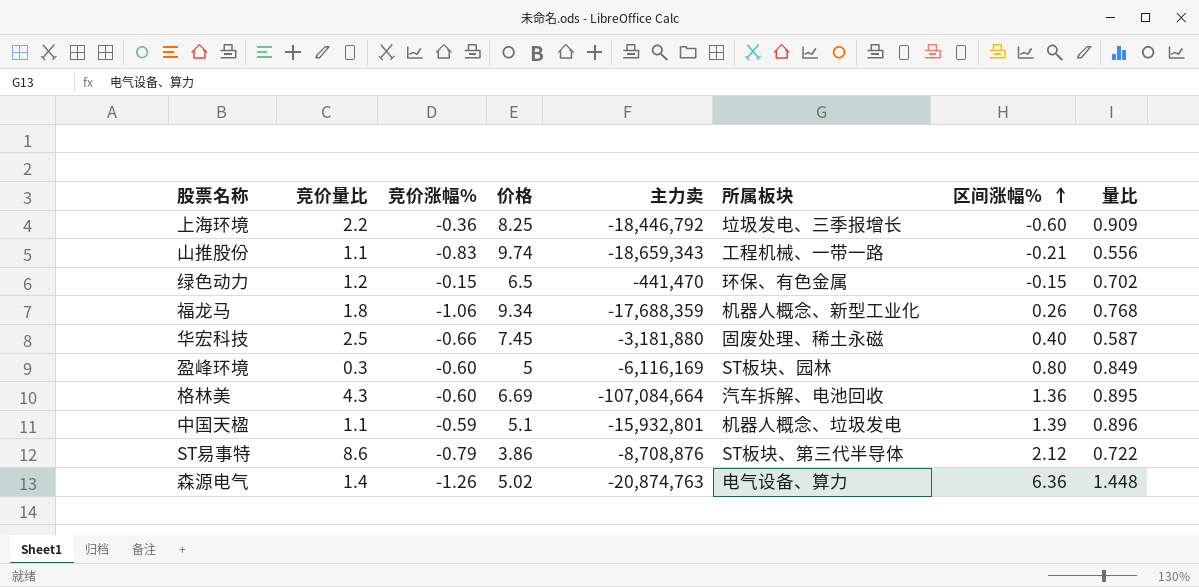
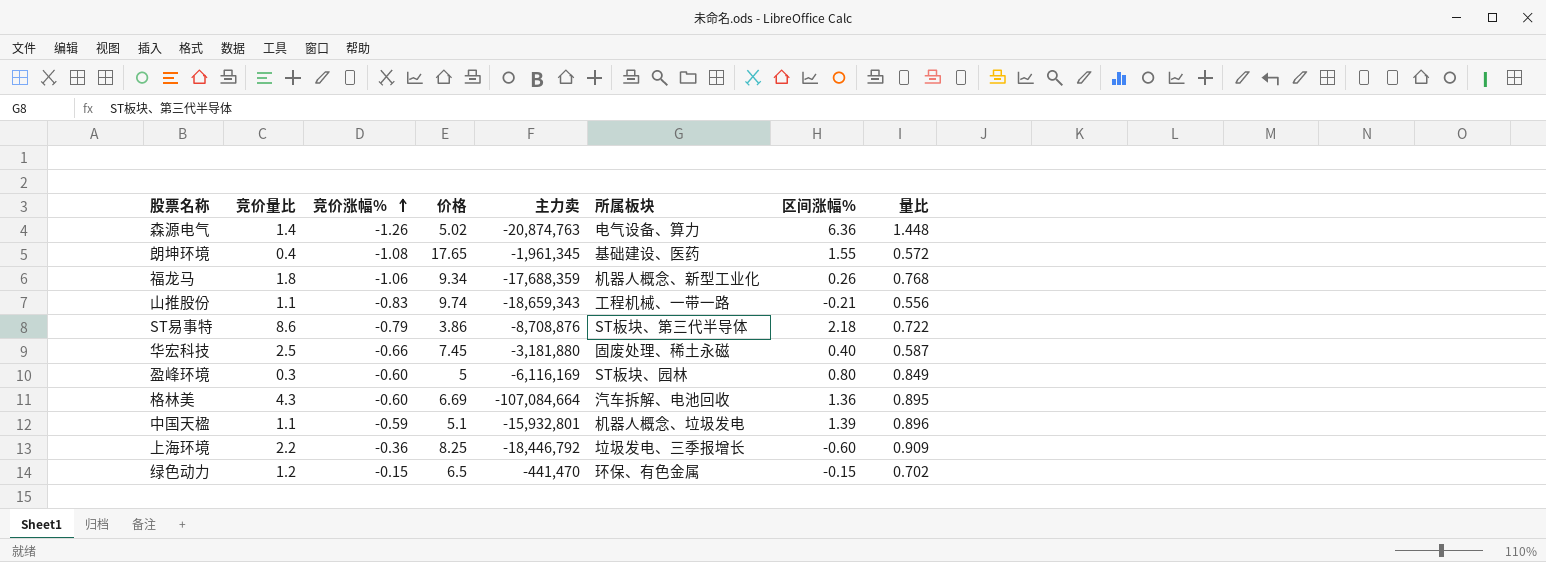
row order: 区间涨幅% ascending -> 竞价涨幅% ascending
row 朗坤环境: none -> 0.4 | -1.08 | 17.65 | -1,961,345 | 基础建设、医药 | 1.55 | 0.572
ST易事特 | 区间涨幅%: 2.12 -> 2.18

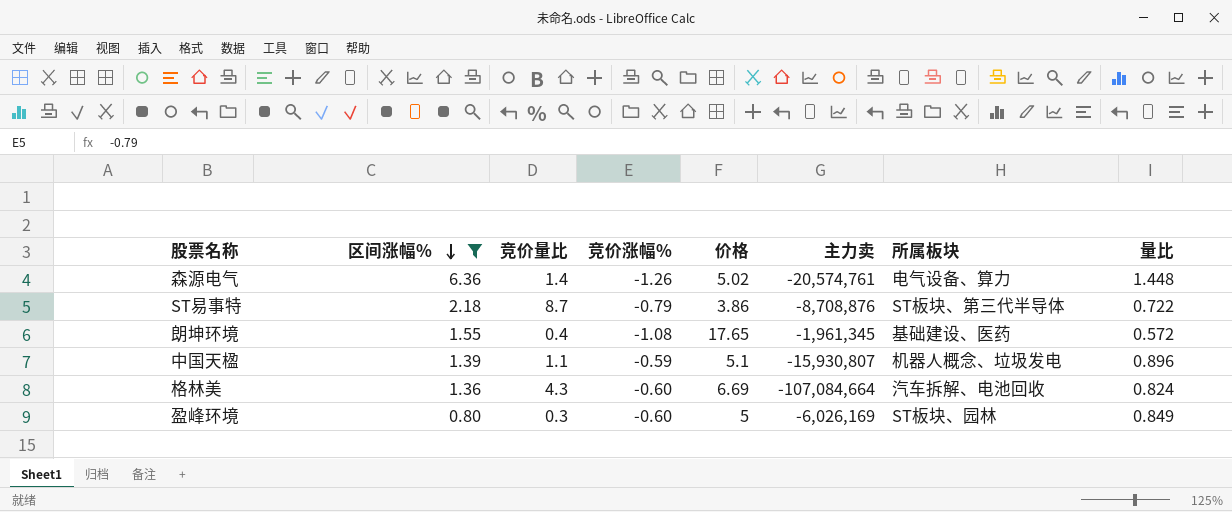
filter: none -> 区间涨幅% >= 0.80
row order: 竞价涨幅% ascending -> 区间涨幅% descending
column 区间涨幅% | position: 7 -> 2
森源电气 | 主力卖: -20,874,763 -> -20,574,761
ST易事特 | 竞价量比: 8.6 -> 8.7
中国天楹 | 主力卖: -15,932,801 -> -15,930,807
格林美 | 量比: 0.895 -> 0.824
盈峰环境 | 主力卖: -6,116,169 -> -6,026,169

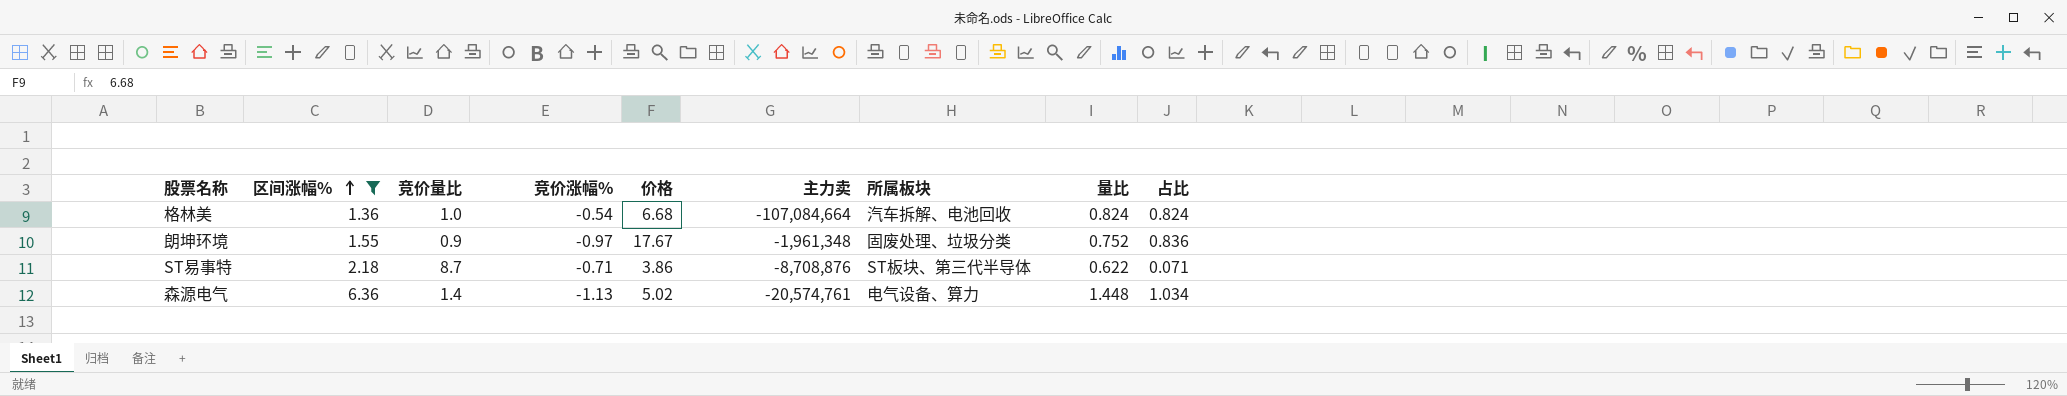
row order: 区间涨幅% descending -> 区间涨幅% ascending
column 占比 | formula: none -> [量比] / [竞价量比]
row 中国天楹: 1.39 | 1.1 | -0.59 | 5.1 | -15,930,807 | 机器人概念、垃圾发电 | 0.896 -> none
row 盈峰环境: 0.80 | 0.3 | -0.60 | 5 | -6,026,169 | ST板块、园林 | 0.849 -> none
格林美 | 竞价量比: 4.3 -> 1.0
格林美 | 竞价涨幅%: -0.60 -> -0.54
格林美 | 价格: 6.69 -> 6.68
朗坤环境 | 竞价量比: 0.4 -> 0.9
朗坤环境 | 竞价涨幅%: -1.08 -> -0.97
朗坤环境 | 价格: 17.65 -> 17.67
朗坤环境 | 主力卖: -1,961,345 -> -1,961,348
朗坤环境 | 所属板块: 基础建设、医药 -> 固废处理、垃圾分类
朗坤环境 | 量比: 0.572 -> 0.752
ST易事特 | 竞价涨幅%: -0.79 -> -0.71
ST易事特 | 量比: 0.722 -> 0.622
森源电气 | 竞价涨幅%: -1.26 -> -1.13

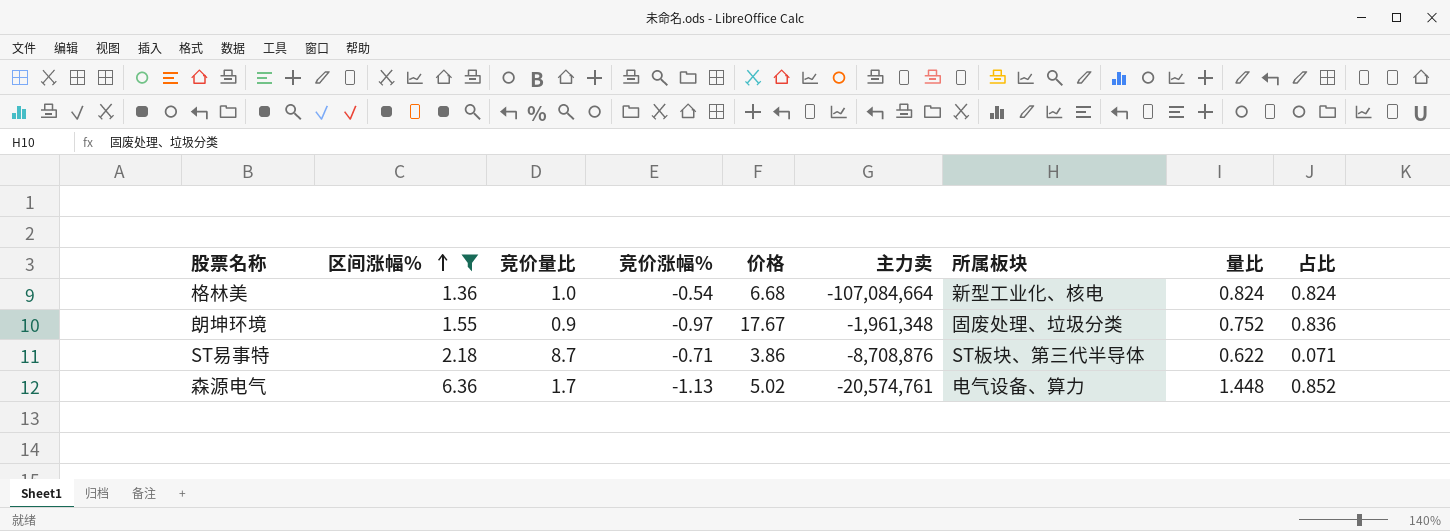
格林美 | 所属板块: 汽车拆解、电池回收 -> 新型工业化、核电
森源电气 | 竞价量比: 1.4 -> 1.7
森源电气 | 占比: 1.034 -> 0.852

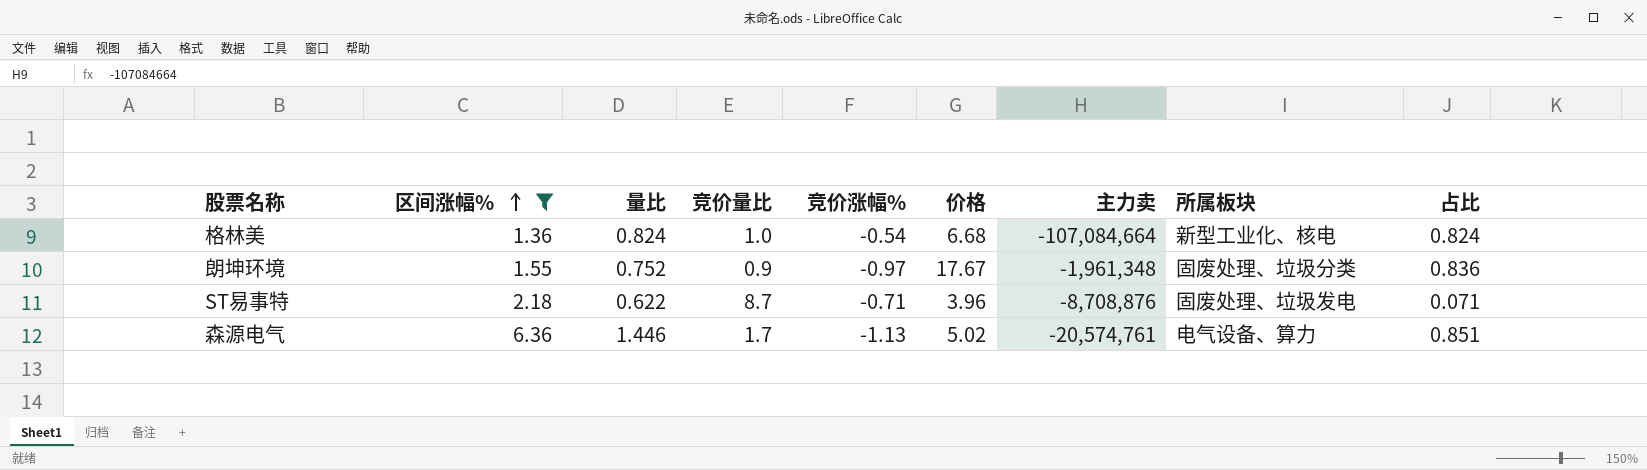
column 量比 | position: 8 -> 3
ST易事特 | 价格: 3.86 -> 3.96
ST易事特 | 所属板块: ST板块、第三代半导体 -> 固废处理、垃圾发电
森源电气 | 量比: 1.448 -> 1.446
森源电气 | 占比: 0.852 -> 0.851

